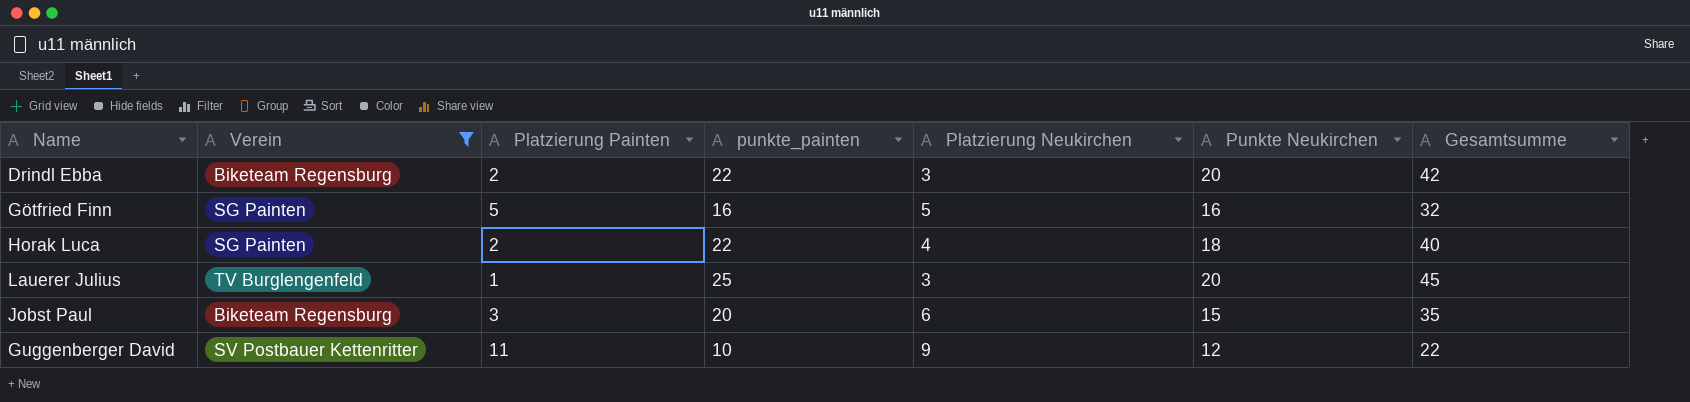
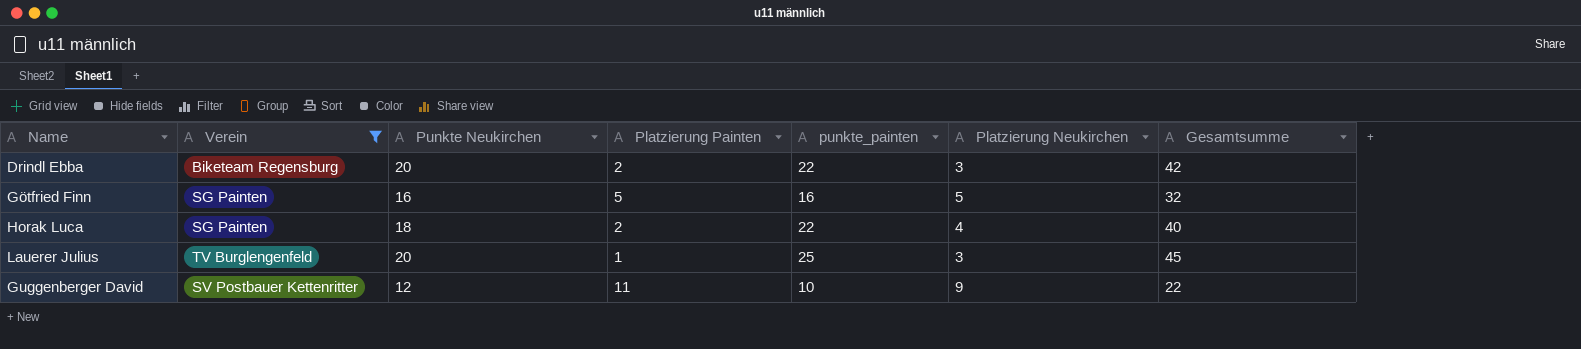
column Punkte Neukirchen | position: 6 -> 3
row Jobst Paul: Biketeam Regensburg | 3 | 20 | 6 | 15 | 35 -> none

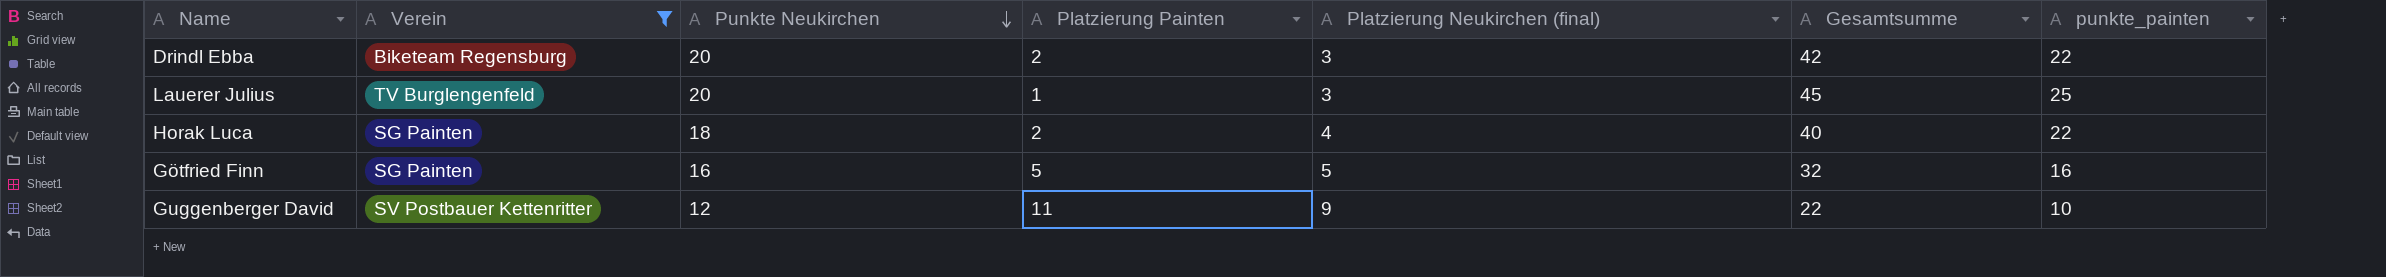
row order: none -> Punkte Neukirchen descending
column name: Platzierung Neukirchen -> Platzierung Neukirchen (final)
column punkte_painten | position: 5 -> 7

